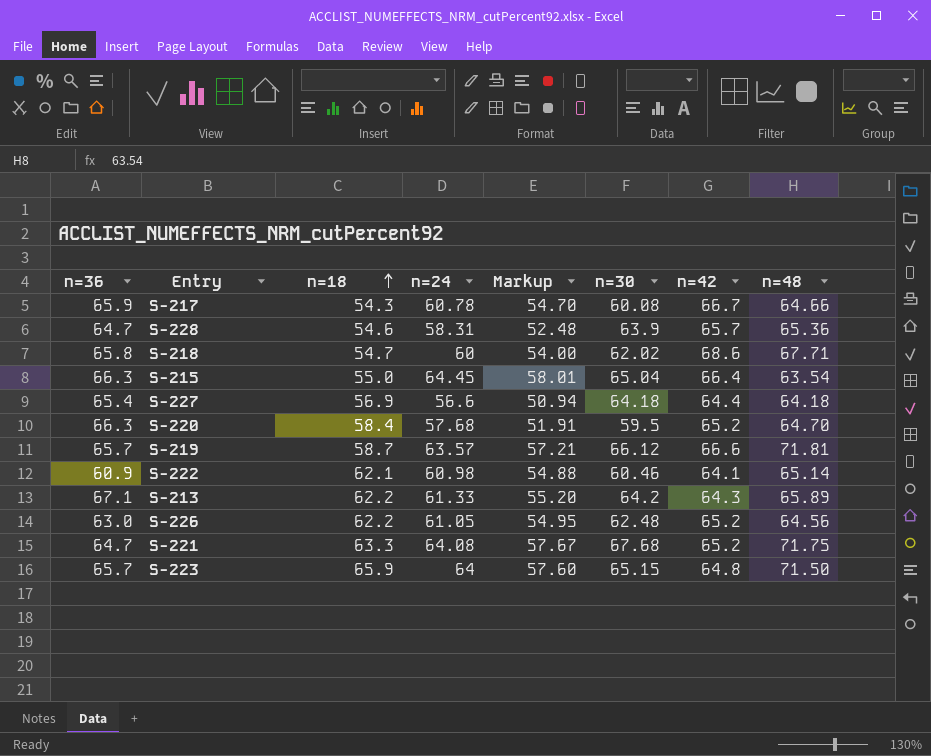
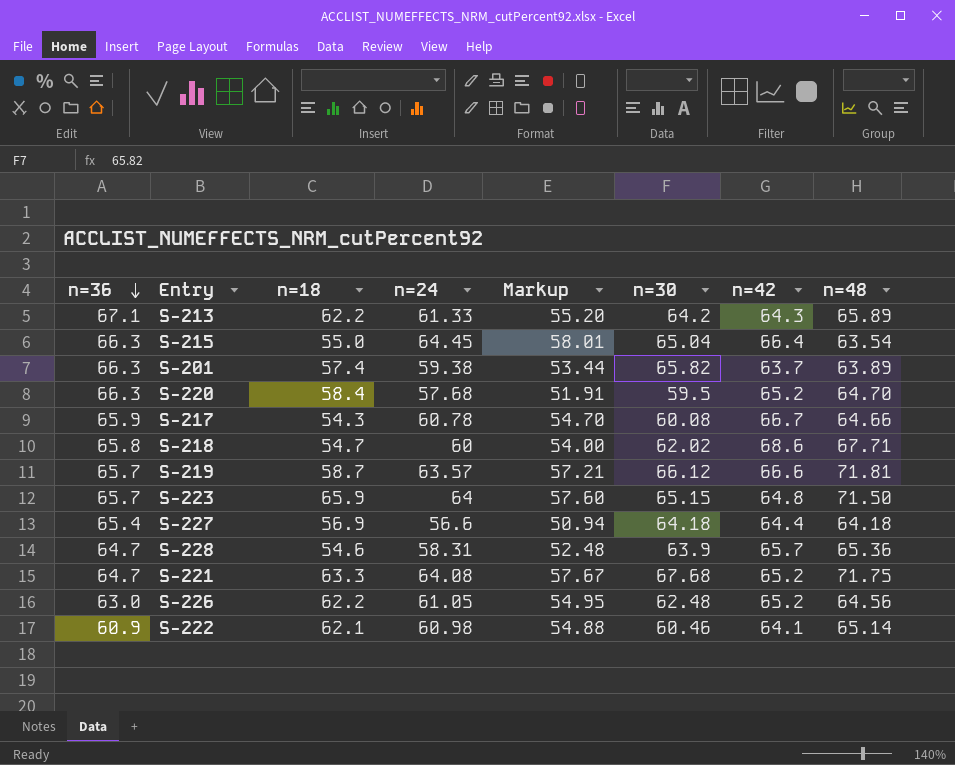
row order: n=18 ascending -> n=36 descending
row S-201: none -> 66.3 | 57.4 | 59.38 | 53.44 | 65.82 | 63.7 | 63.89

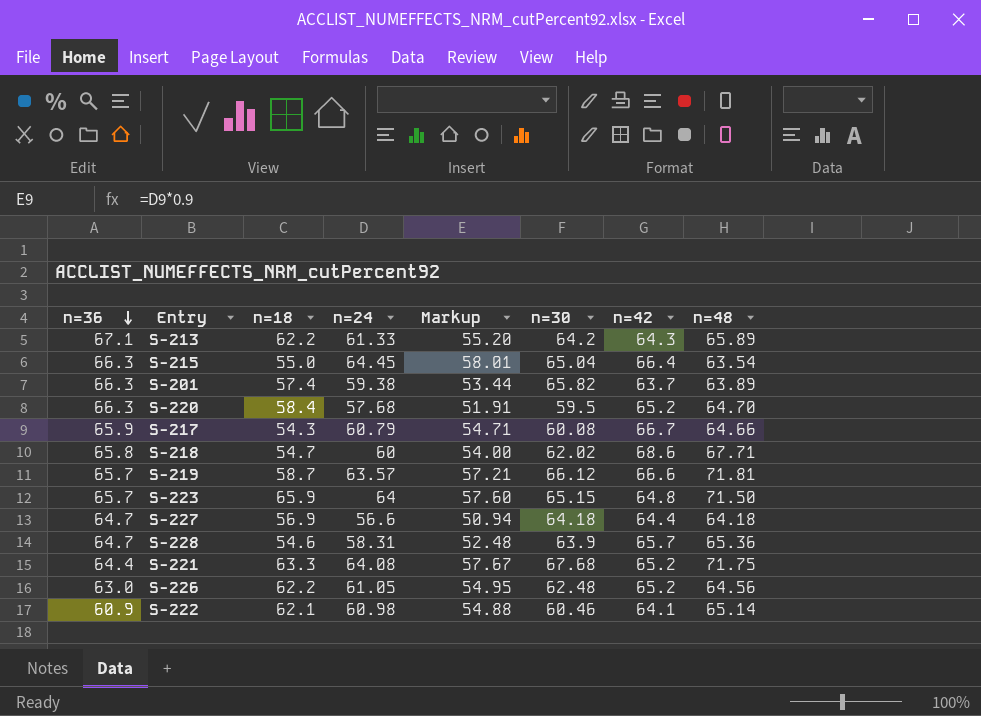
S-217 | n=24: 60.78 -> 60.79
S-217 | Markup: 54.70 -> 54.71
S-227 | n=36: 65.4 -> 64.7
S-221 | n=36: 64.7 -> 64.4

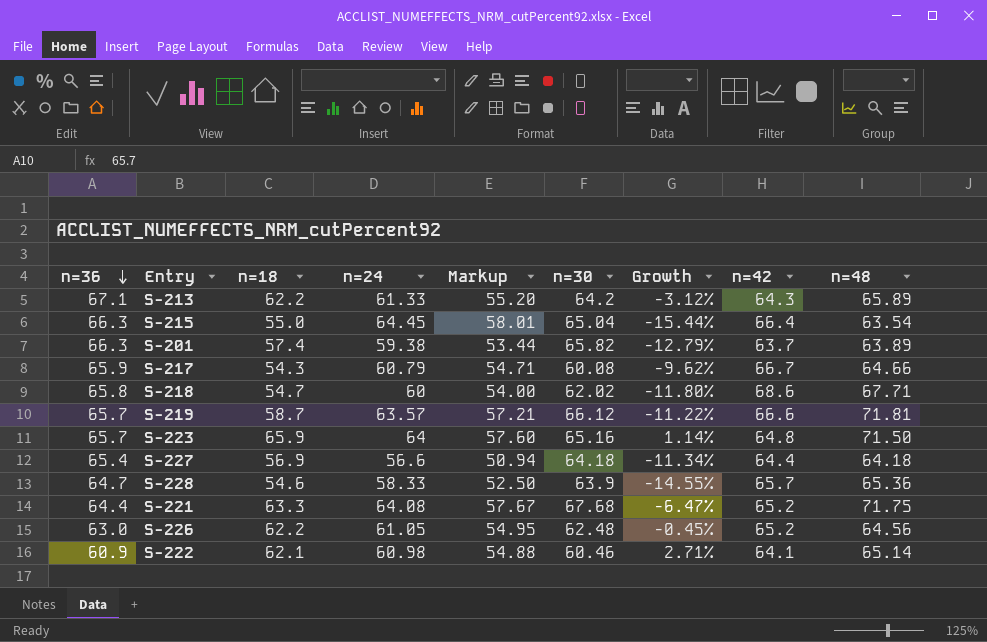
column Growth | formula: none -> ([n=18] - [n=30]) / [n=30]
row S-220: 66.3 | 58.4 | 57.68 | 51.91 | 59.5 | 65.2 | 64.70 -> none
S-223 | n=30: 65.15 -> 65.16
S-227 | n=36: 64.7 -> 65.4
S-228 | n=24: 58.31 -> 58.33
S-228 | Markup: 52.48 -> 52.50

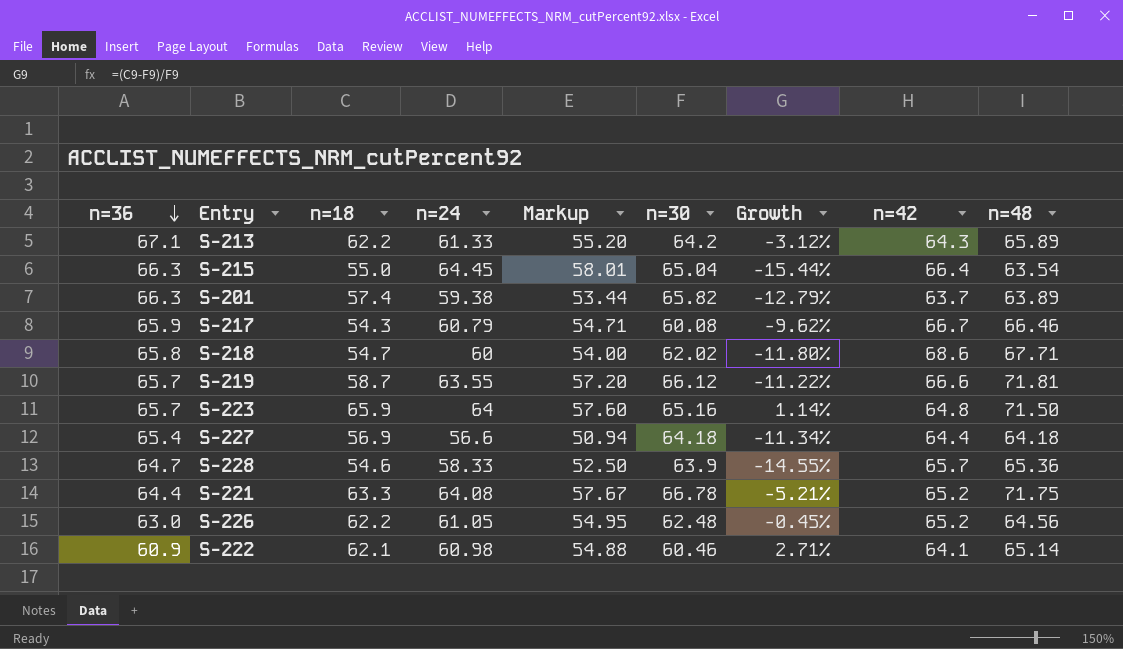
S-217 | n=48: 64.66 -> 66.46
S-219 | n=24: 63.57 -> 63.55
S-219 | Markup: 57.21 -> 57.20
S-221 | n=30: 67.68 -> 66.78
S-221 | Growth: -6.47% -> -5.21%

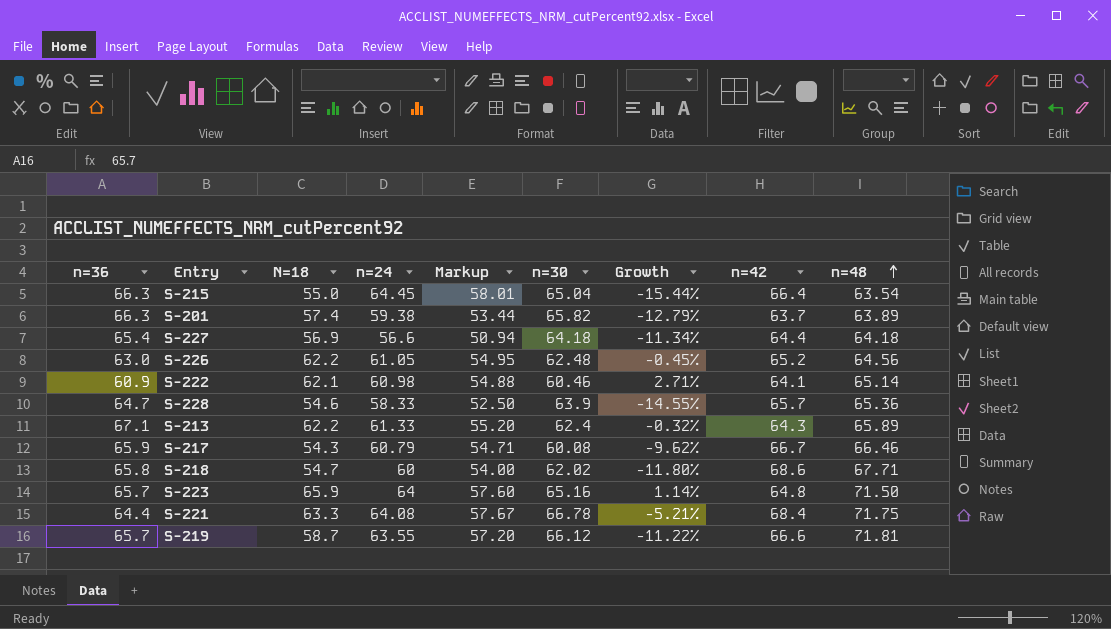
row order: n=36 descending -> n=48 ascending
column name: n=18 -> N=18
S-213 | n=30: 64.2 -> 62.4
S-213 | Growth: -3.12% -> -0.32%
S-221 | n=42: 65.2 -> 68.4

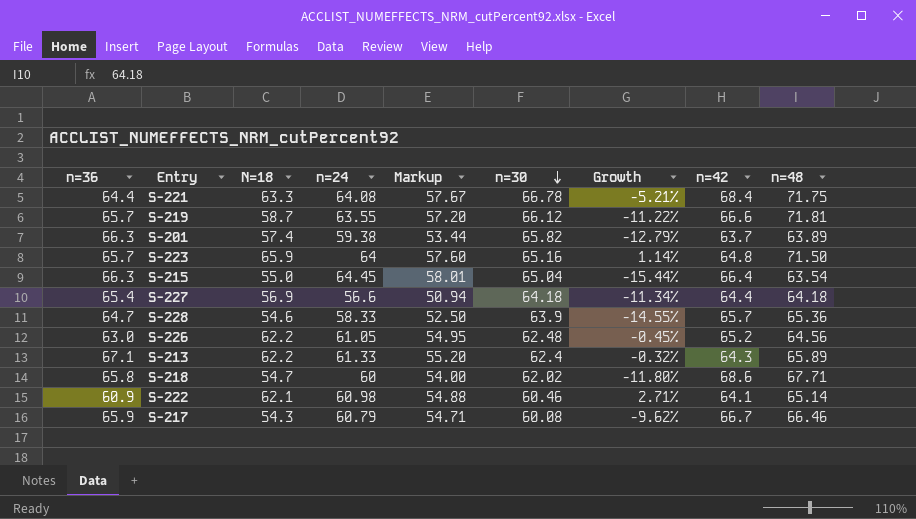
row order: n=48 ascending -> n=30 descending

